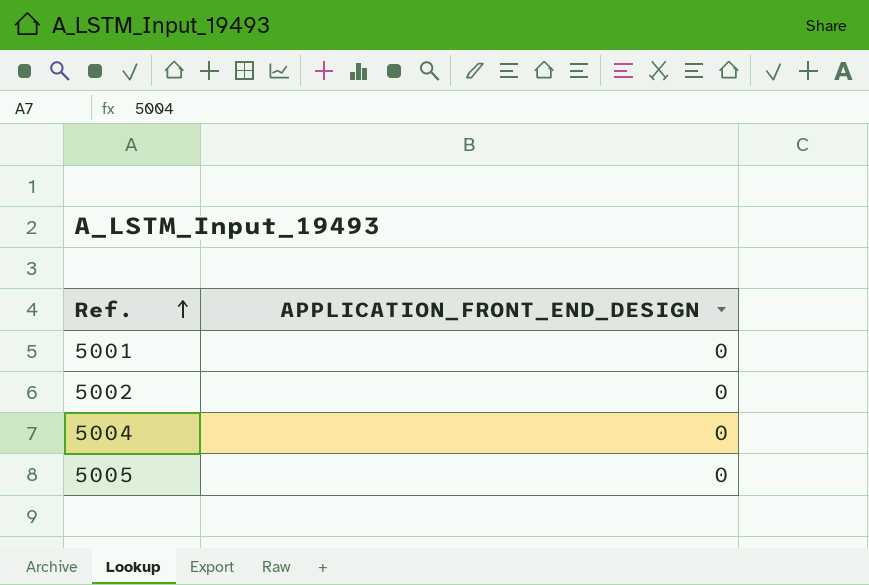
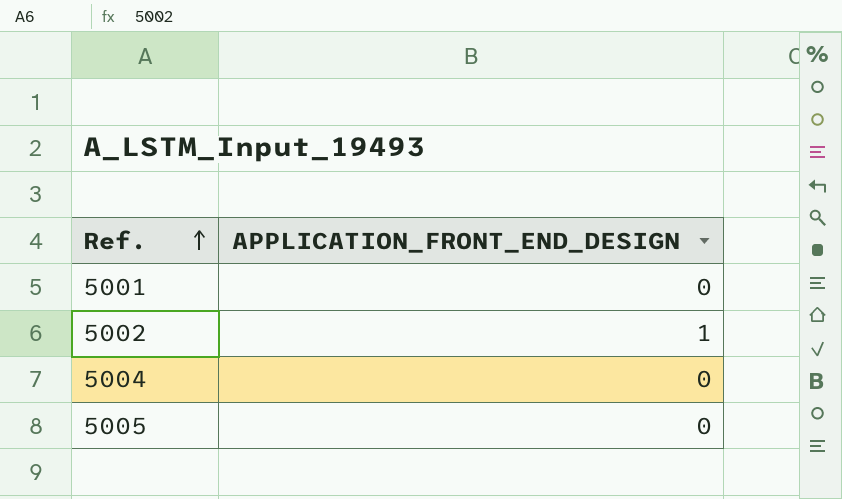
5002 | APPLICATION_FRONT_END_DESIGN: 0 -> 1

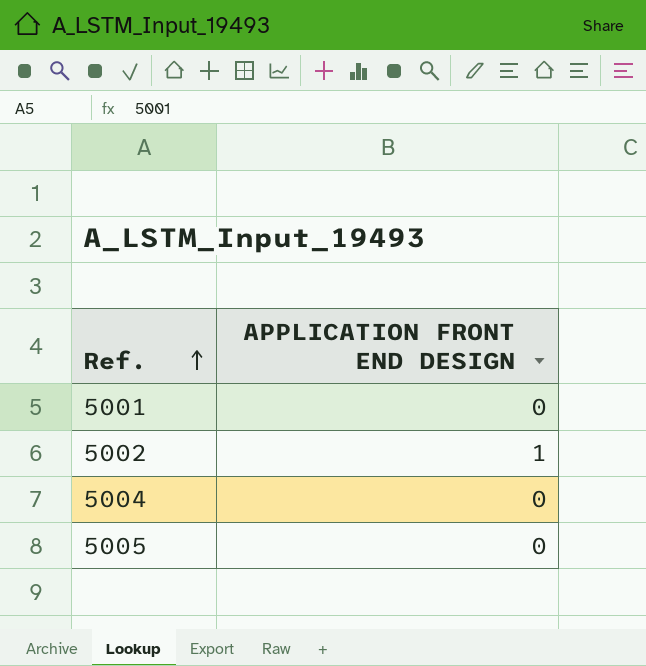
column name: APPLICATION_FRONT_END_DESIGN -> APPLICATION FRONT END DESIGN

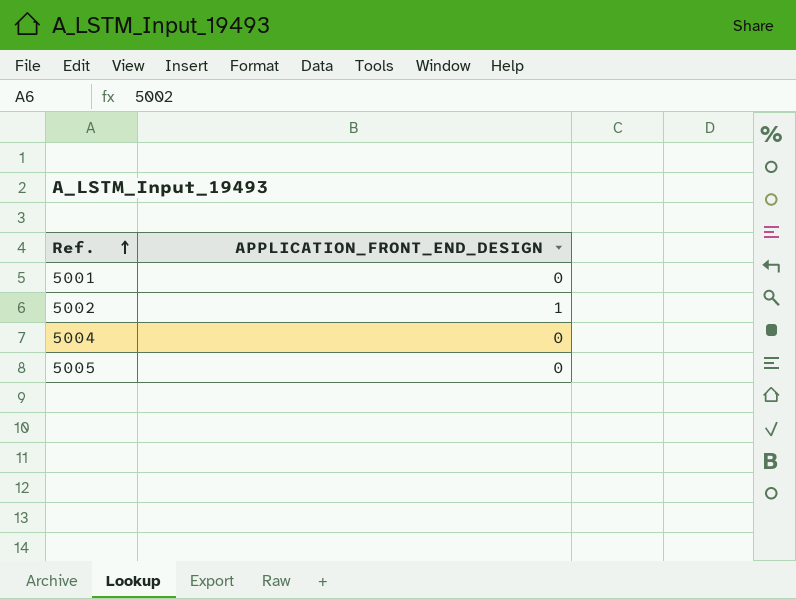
column name: APPLICATION FRONT END DESIGN -> APPLICATION_FRONT_END_DESIGN

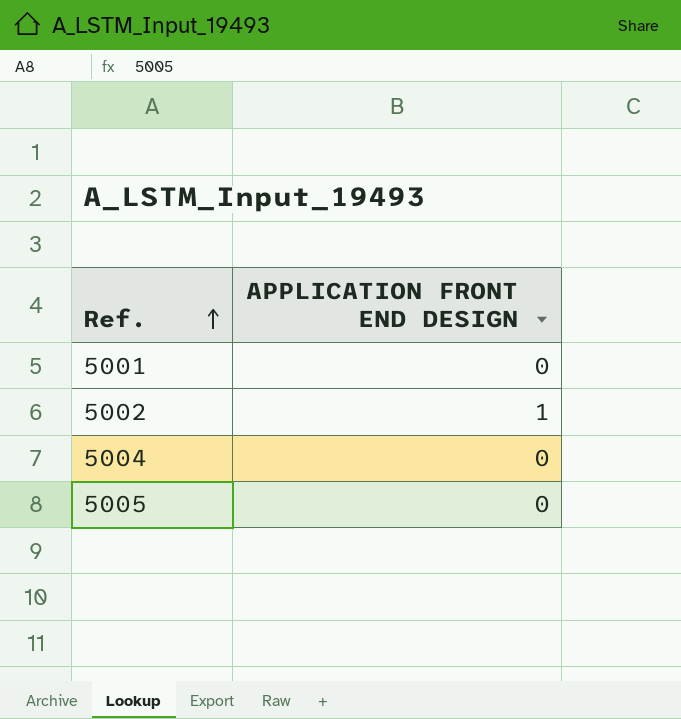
column name: APPLICATION_FRONT_END_DESIGN -> APPLICATION FRONT END DESIGN

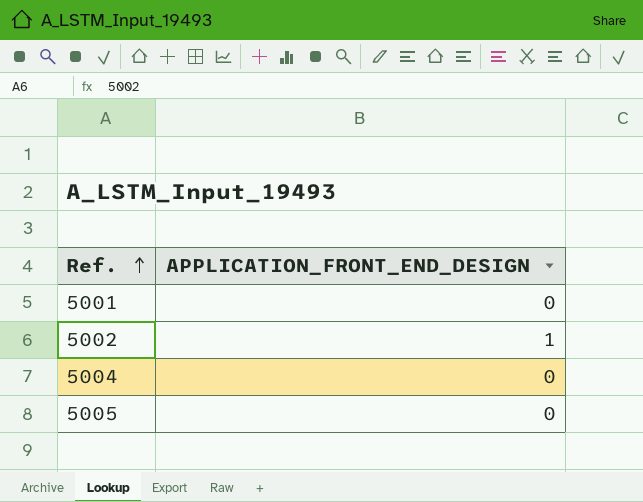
column name: APPLICATION FRONT END DESIGN -> APPLICATION_FRONT_END_DESIGN

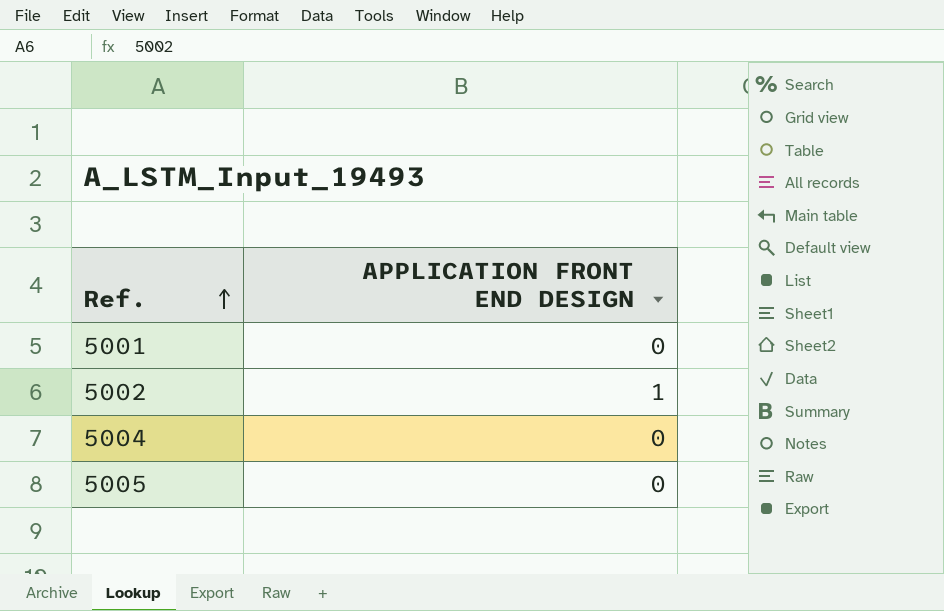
column name: APPLICATION_FRONT_END_DESIGN -> APPLICATION FRONT END DESIGN

